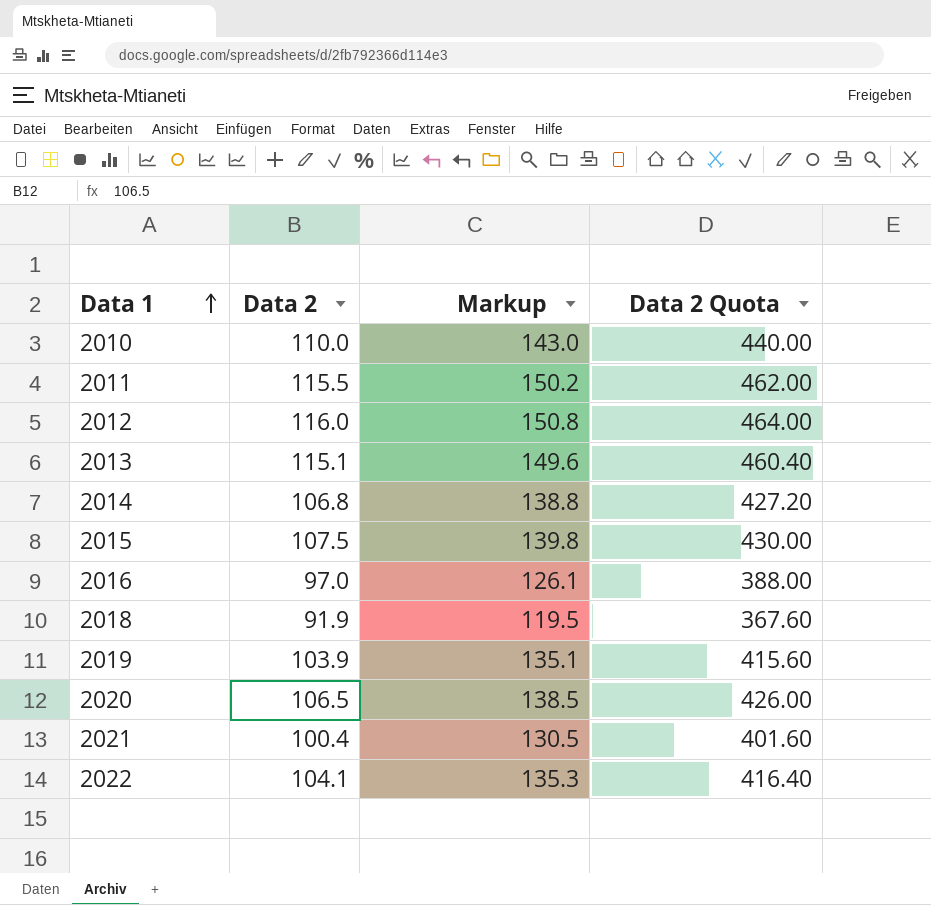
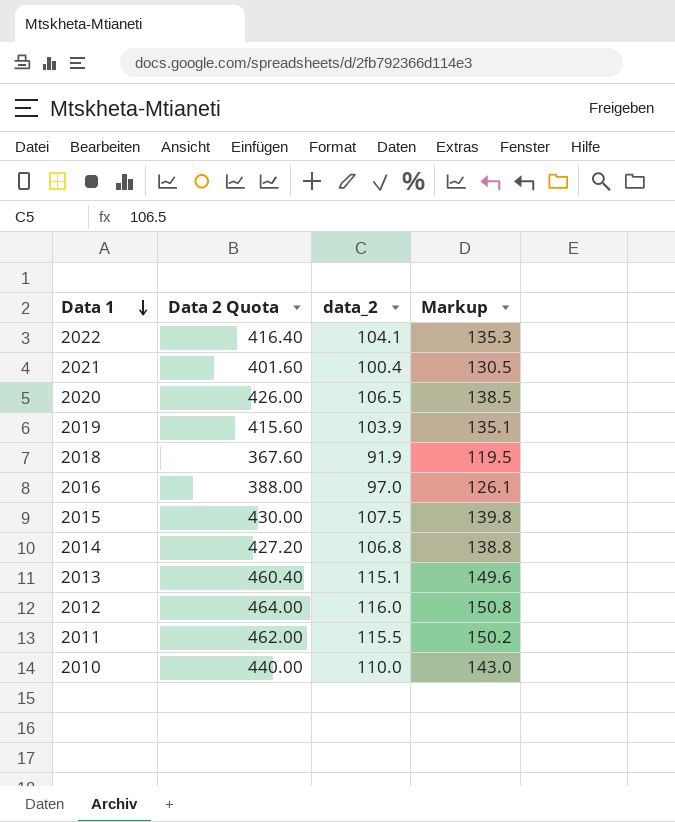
row order: Data 1 ascending -> Data 1 descending
column Data 2 Quota | position: 4 -> 2
column name: Data 2 -> data_2

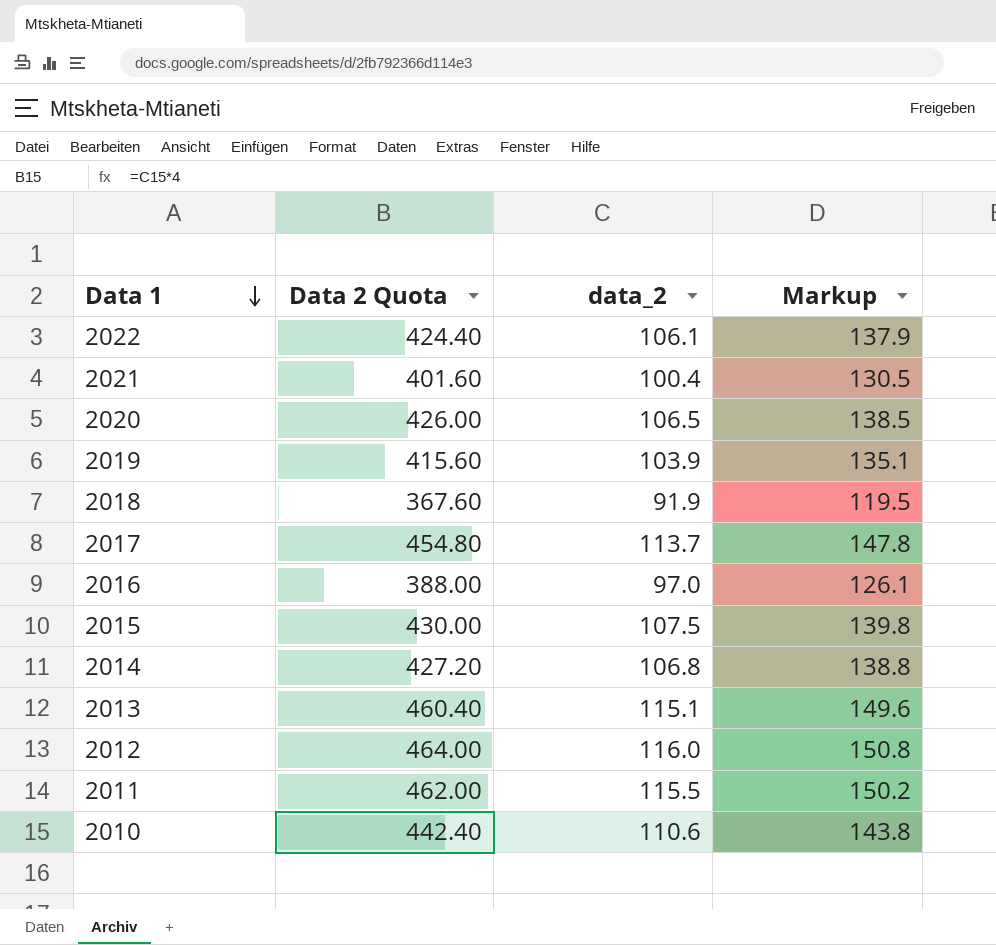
2022 | Data 2 Quota: 416.40 -> 424.40
2022 | data_2: 104.1 -> 106.1
2022 | Markup: 135.3 -> 137.9
row 2017: none -> 454.80 | 113.7 | 147.8
2010 | Data 2 Quota: 440.00 -> 442.40
2010 | data_2: 110.0 -> 110.6
2010 | Markup: 143.0 -> 143.8

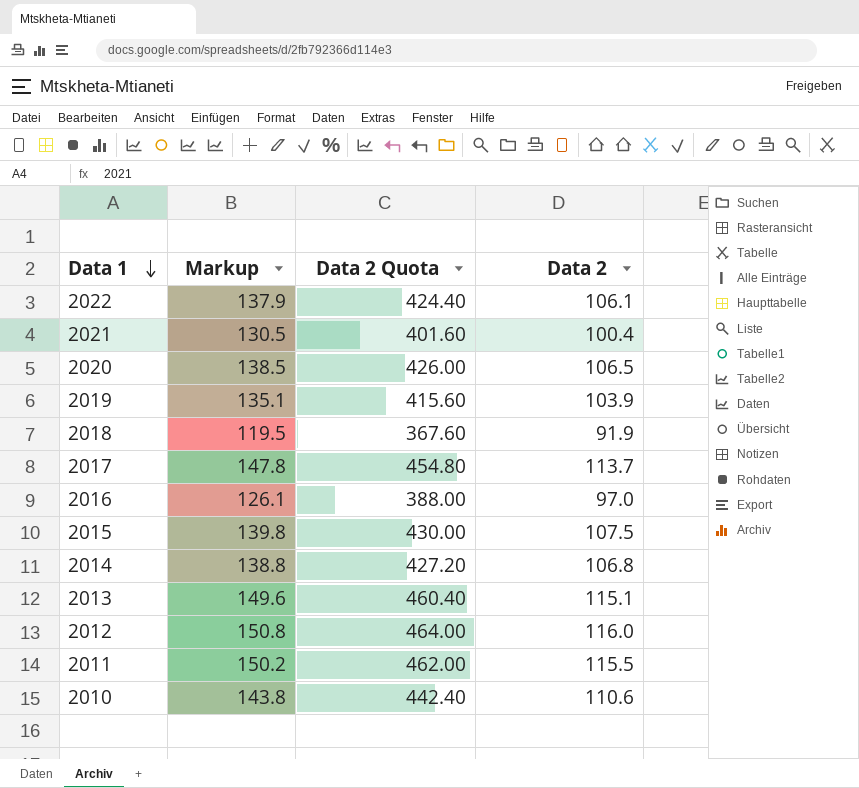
column Markup | position: 4 -> 2
column name: data_2 -> Data 2

